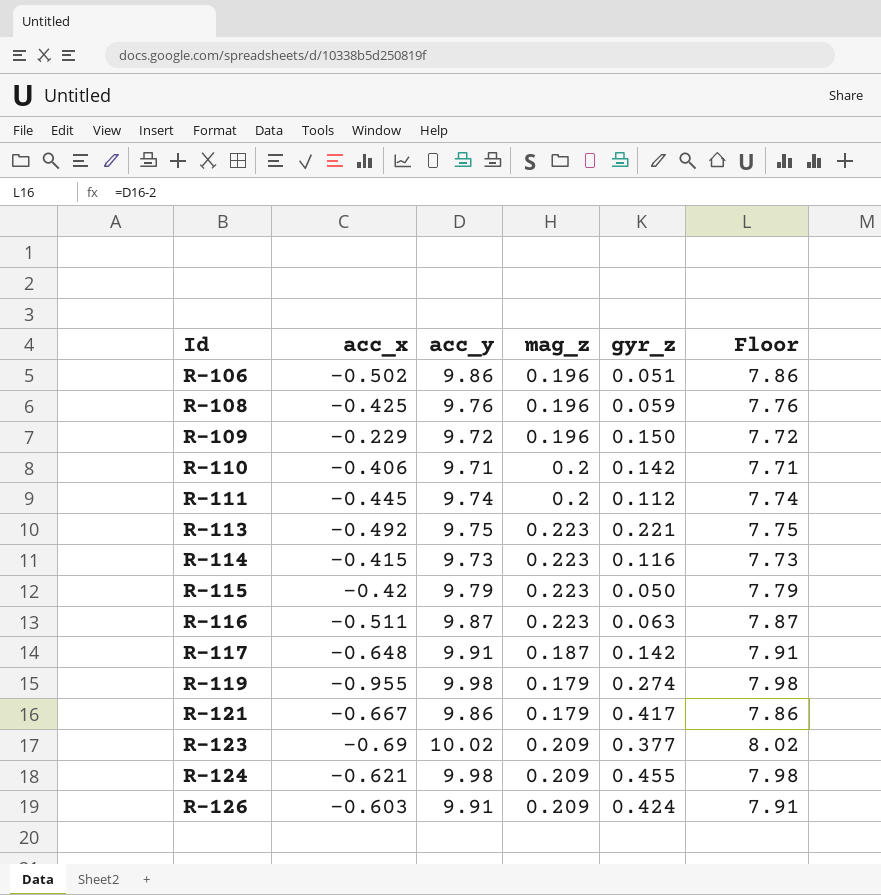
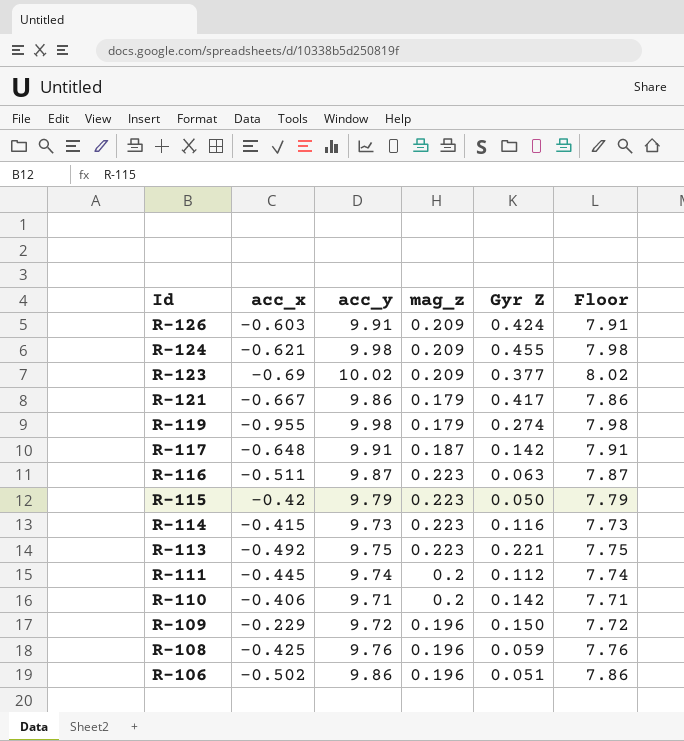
row order: Id ascending -> Id descending
column name: gyr_z -> Gyr Z

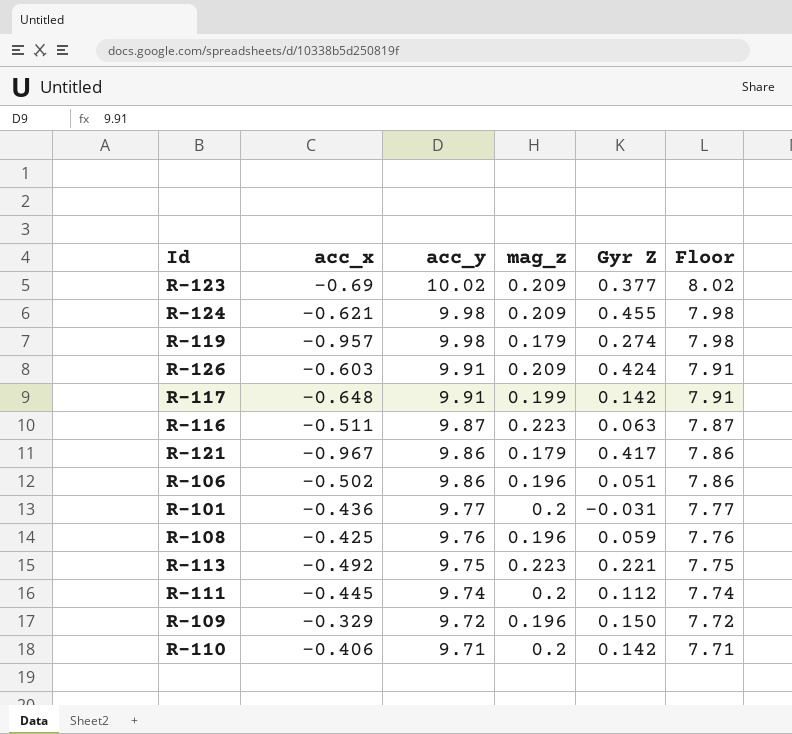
row order: Id descending -> acc_y descending
row R-115: -0.42 | 9.79 | 0.223 | 0.050 | 7.79 -> none
row R-114: -0.415 | 9.73 | 0.223 | 0.116 | 7.73 -> none
R-119 | acc_x: -0.955 -> -0.957
R-117 | mag_z: 0.187 -> 0.199
R-121 | acc_x: -0.667 -> -0.967
row R-101: none -> -0.436 | 9.77 | 0.2 | -0.031 | 7.77
R-109 | acc_x: -0.229 -> -0.329

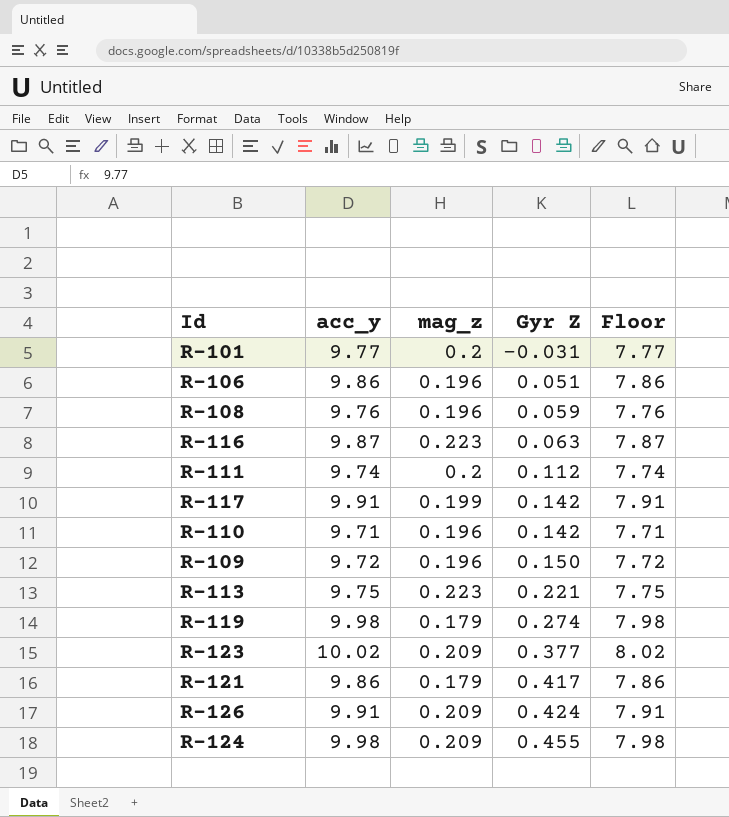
row order: acc_y descending -> Gyr Z ascending
column acc_x | position: 2 -> none
R-110 | mag_z: 0.2 -> 0.196

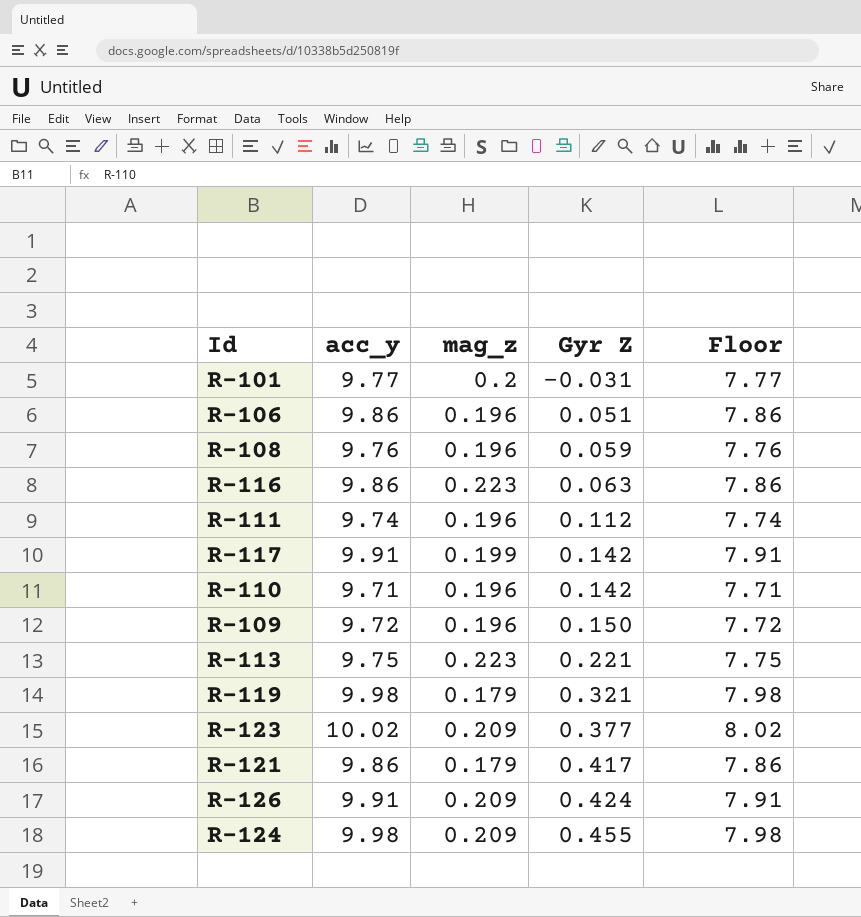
R-116 | acc_y: 9.87 -> 9.86
R-116 | Floor: 7.87 -> 7.86
R-111 | mag_z: 0.2 -> 0.196
R-119 | Gyr Z: 0.274 -> 0.321

